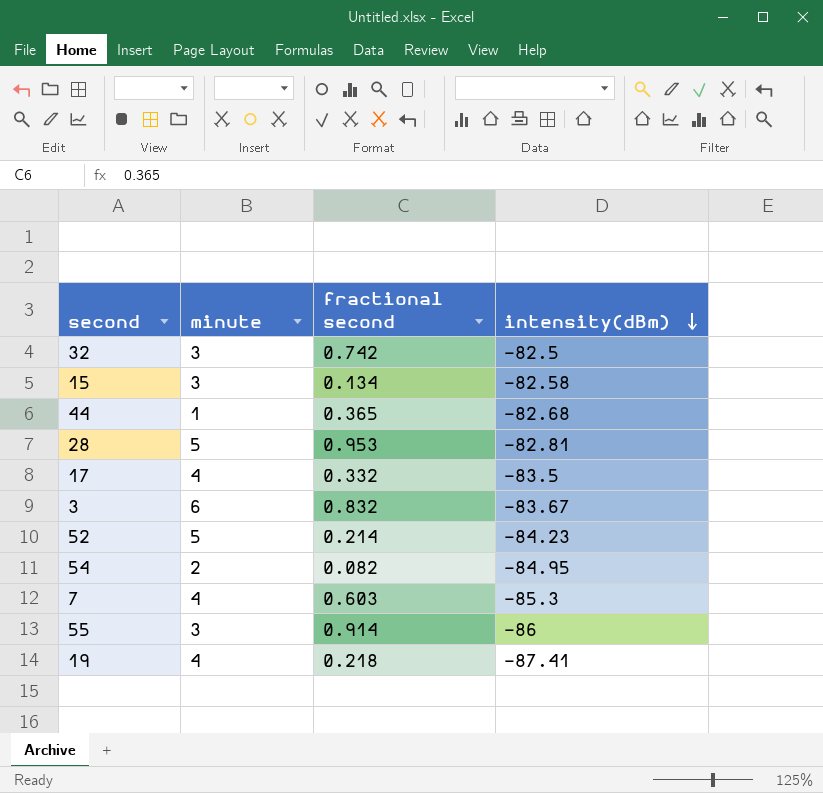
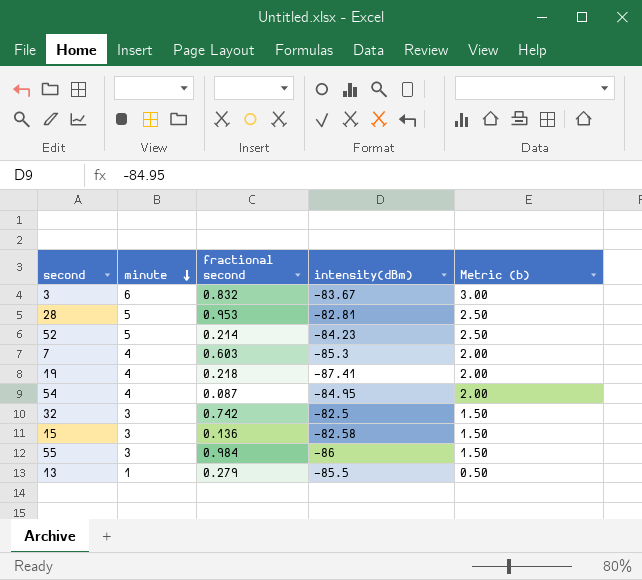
row order: intensity(dBm) descending -> minute descending
column Metric (b) | formula: none -> [minute] * 0.5
row 44: 1 | 0.365 | -82.68 -> none
row 17: 4 | 0.332 | -83.5 -> none
54 | minute: 2 -> 4
54 | fractional second: 0.082 -> 0.087
15 | fractional second: 0.134 -> 0.136
55 | fractional second: 0.914 -> 0.984
row 13: none -> 1 | 0.279 | -85.5 | 0.50

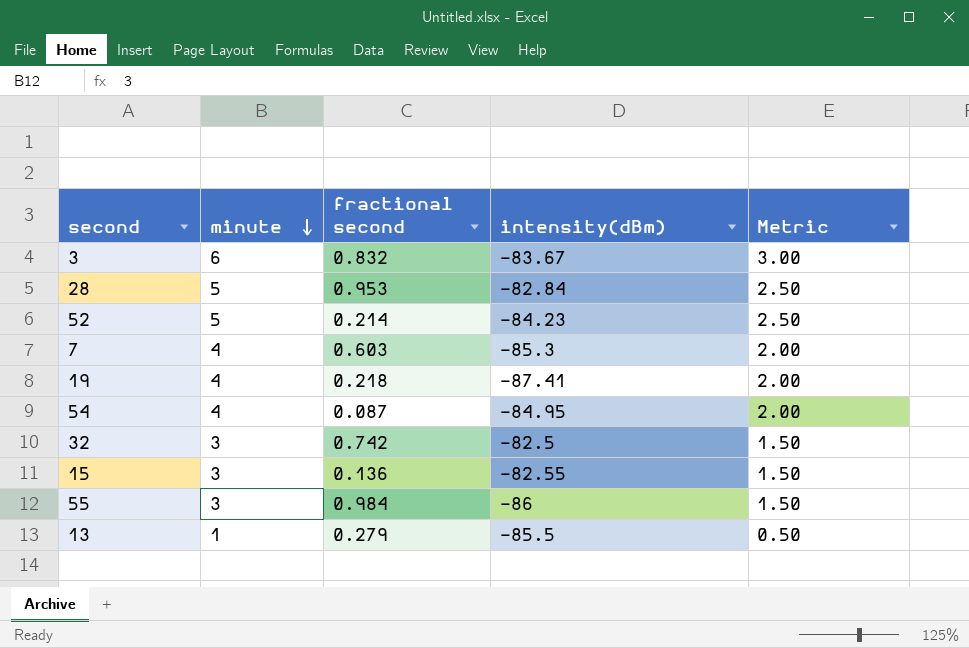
column name: Metric (b) -> Metric
28 | intensity(dBm): -82.81 -> -82.84
15 | intensity(dBm): -82.58 -> -82.55

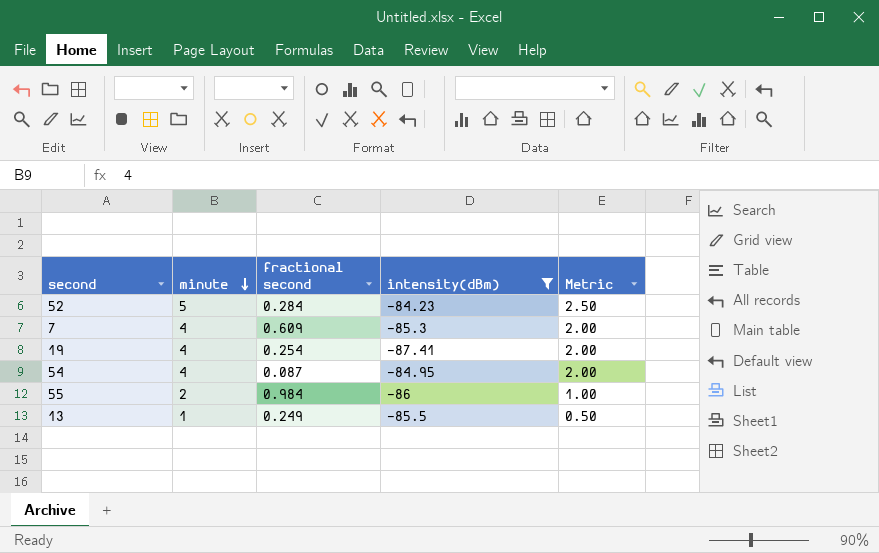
filter: none -> intensity(dBm) <= -84.23
52 | fractional second: 0.214 -> 0.284
7 | fractional second: 0.603 -> 0.609
19 | fractional second: 0.218 -> 0.254
55 | minute: 3 -> 2
55 | Metric: 1.50 -> 1.00
13 | fractional second: 0.279 -> 0.249

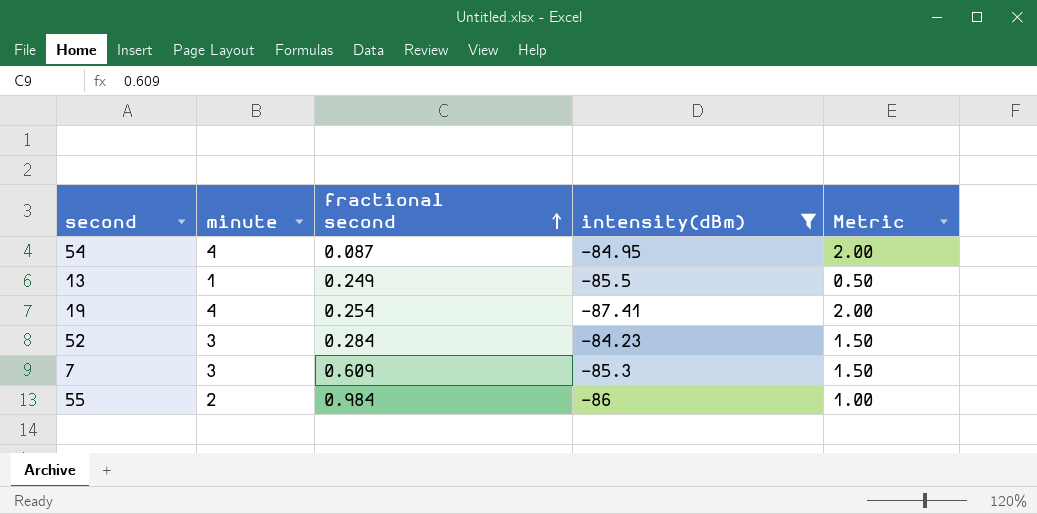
row order: minute descending -> fractional second ascending
52 | minute: 5 -> 3
52 | Metric: 2.50 -> 1.50
7 | minute: 4 -> 3
7 | Metric: 2.00 -> 1.50

